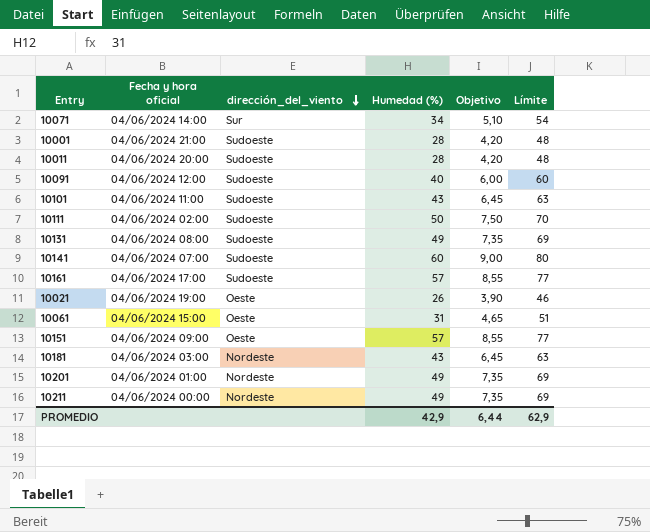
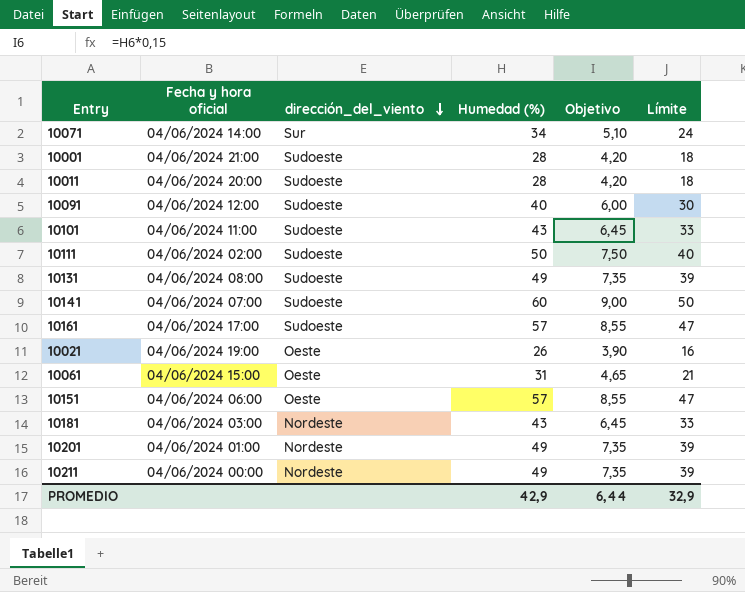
column Límite | formula: [Humedad (%)] + 20 -> [Humedad (%)] - 10
10151 | Fecha y hora oficial: 04/06/2024 09:00 -> 04/06/2024 06:00
PROMEDIO | Límite: 62,9 -> 32,9

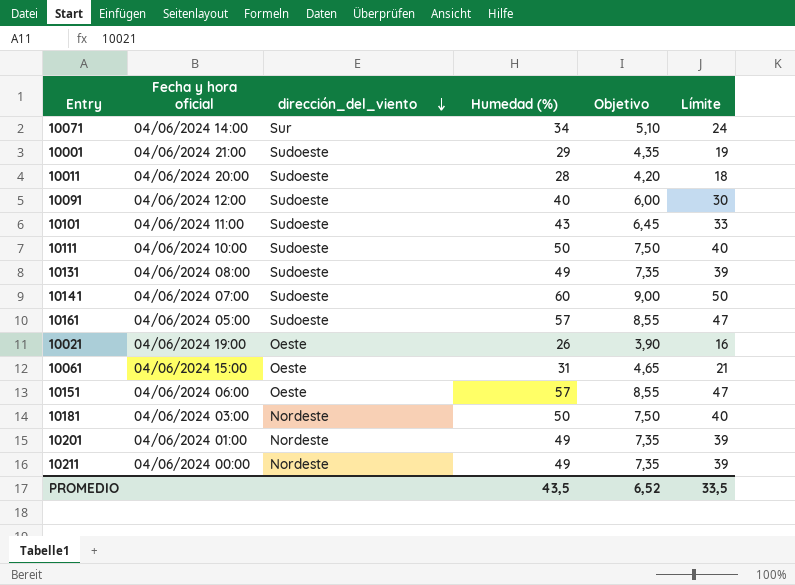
10001 | Humedad (%): 28 -> 29
10001 | Objetivo: 4,20 -> 4,35
10001 | Límite: 18 -> 19
10111 | Fecha y hora oficial: 04/06/2024 02:00 -> 04/06/2024 10:00
10161 | Fecha y hora oficial: 04/06/2024 17:00 -> 04/06/2024 05:00
10181 | Humedad (%): 43 -> 50
10181 | Objetivo: 6,45 -> 7,50
10181 | Límite: 33 -> 40
PROMEDIO | Humedad (%): 42,9 -> 43,5
PROMEDIO | Objetivo: 6,44 -> 6,52
PROMEDIO | Límite: 32,9 -> 33,5

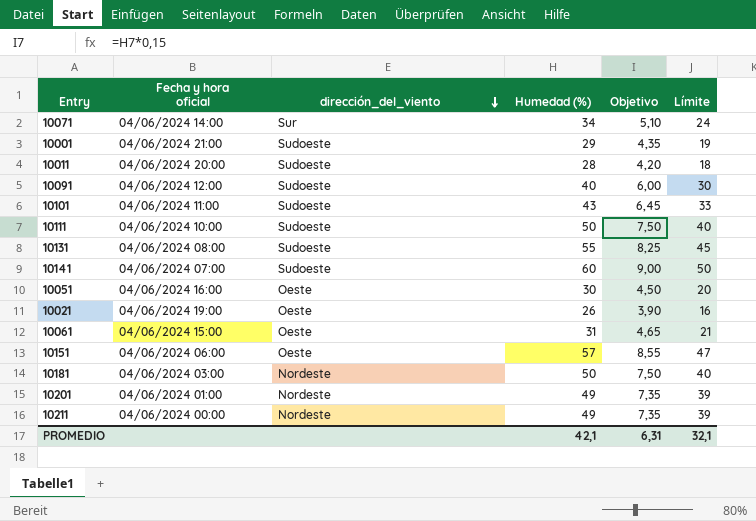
row 10161: 04/06/2024 05:00 | Sudoeste | 57 | 8,55 | 47 -> none
10131 | Humedad (%): 49 -> 55
10131 | Objetivo: 7,35 -> 8,25
10131 | Límite: 39 -> 45
row 10051: none -> 04/06/2024 16:00 | Oeste | 30 | 4,50 | 20
PROMEDIO | Humedad (%): 43,5 -> 42,1
PROMEDIO | Objetivo: 6,52 -> 6,31
PROMEDIO | Límite: 33,5 -> 32,1

